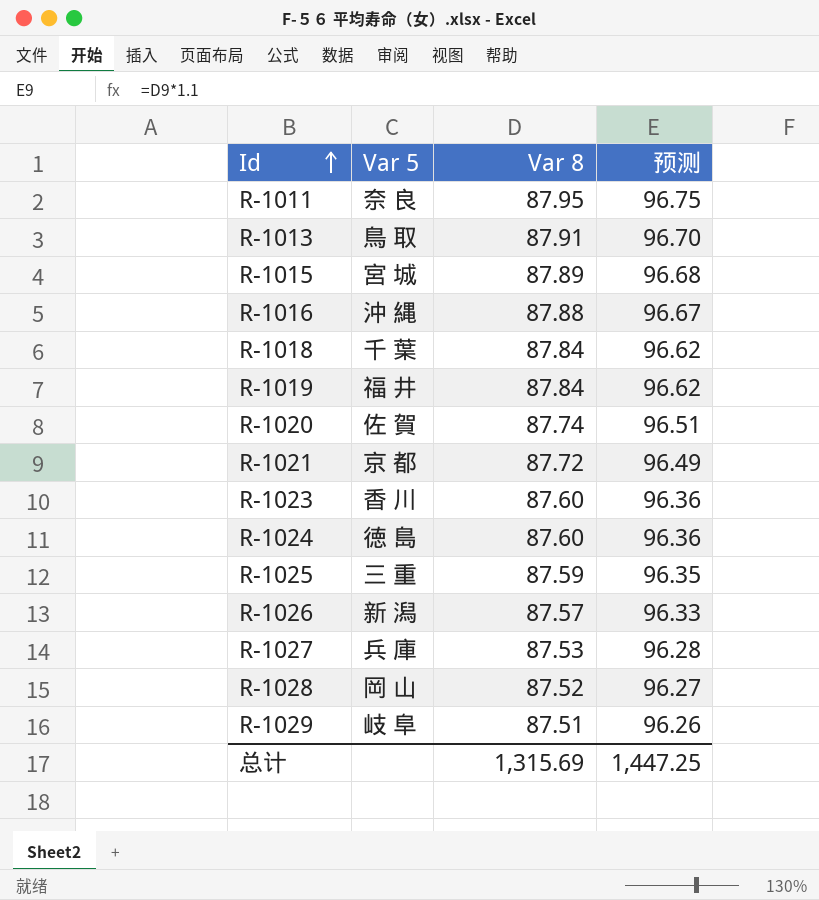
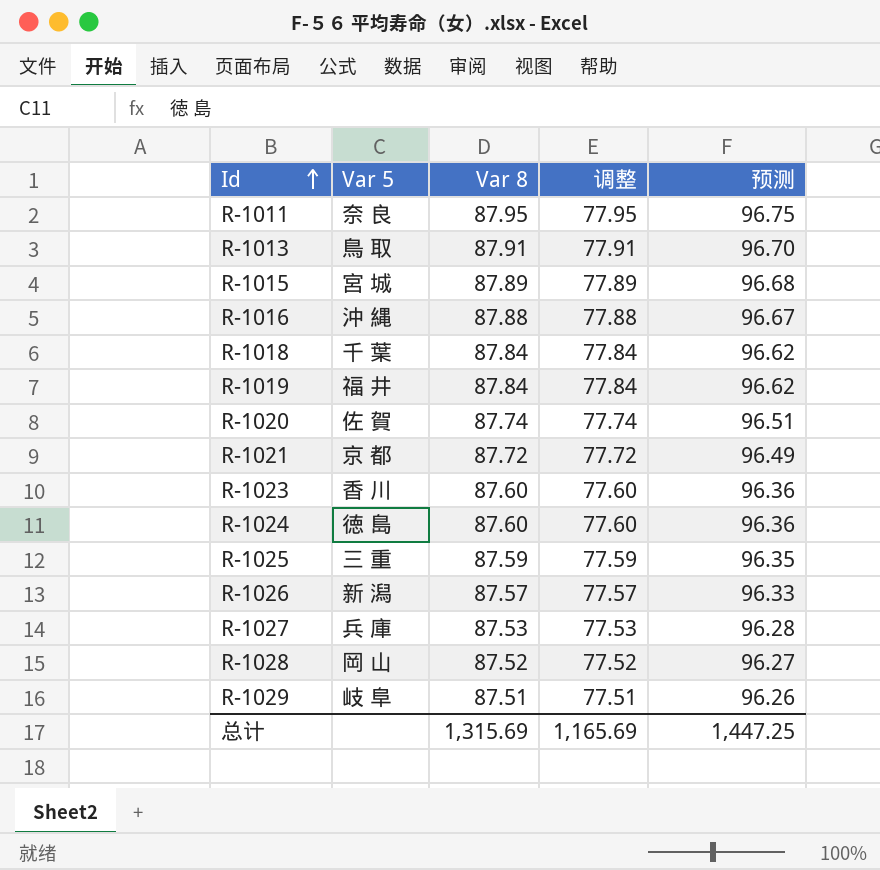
column 调整 | formula: none -> [Var 8] - 10

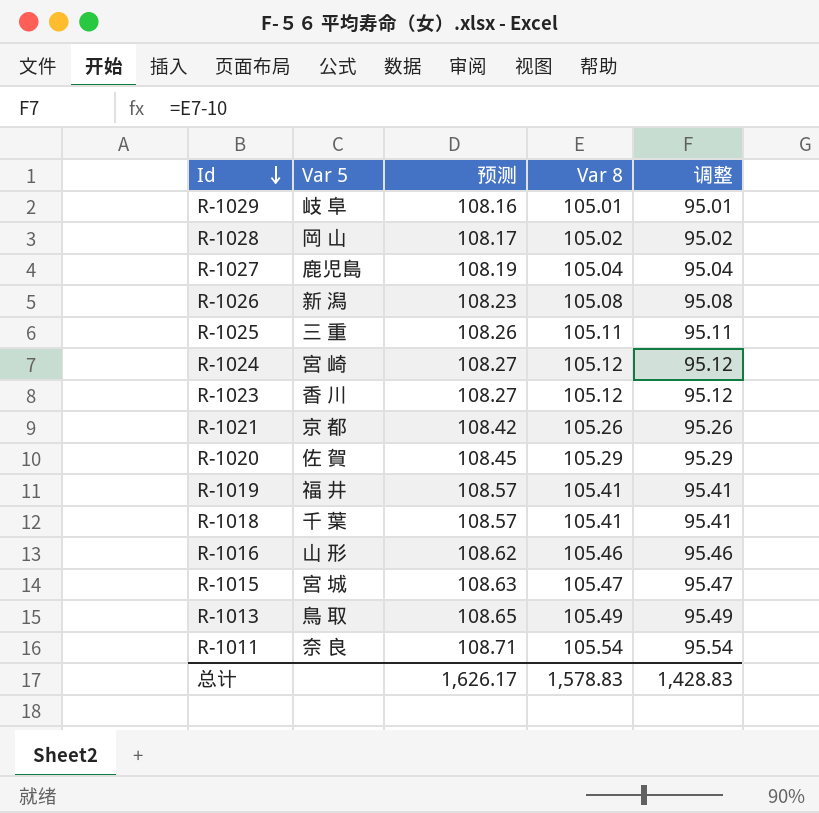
row order: Id ascending -> Id descending
column 预测 | formula: [Var 8] * 1.1 -> [Var 8] * 1.03
column 预测 | position: 5 -> 3
R-1029 | Var 8: 87.51 -> 105.01
R-1029 | 调整: 77.51 -> 95.01
R-1028 | Var 8: 87.52 -> 105.02
R-1028 | 调整: 77.52 -> 95.02
R-1027 | Var 5: 兵 庫 -> 鹿児島
R-1027 | Var 8: 87.53 -> 105.04
R-1027 | 调整: 77.53 -> 95.04
R-1026 | Var 8: 87.57 -> 105.08
R-1026 | 调整: 77.57 -> 95.08
R-1025 | Var 8: 87.59 -> 105.11
R-1025 | 调整: 77.59 -> 95.11
R-1024 | Var 5: 徳 島 -> 宮 崎
R-1024 | Var 8: 87.60 -> 105.12
R-1024 | 调整: 77.60 -> 95.12
R-1023 | Var 8: 87.60 -> 105.12
R-1023 | 调整: 77.60 -> 95.12
R-1021 | Var 8: 87.72 -> 105.26
R-1021 | 调整: 77.72 -> 95.26
R-1020 | Var 8: 87.74 -> 105.29
R-1020 | 调整: 77.74 -> 95.29
R-1019 | Var 8: 87.84 -> 105.41
R-1019 | 调整: 77.84 -> 95.41
R-1018 | Var 8: 87.84 -> 105.41
R-1018 | 调整: 77.84 -> 95.41
R-1016 | Var 5: 沖 縄 -> 山 形
R-1016 | Var 8: 87.88 -> 105.46
R-1016 | 调整: 77.88 -> 95.46
R-1015 | Var 8: 87.89 -> 105.47
R-1015 | 调整: 77.89 -> 95.47
R-1013 | Var 8: 87.91 -> 105.49
R-1013 | 调整: 77.91 -> 95.49
R-1011 | Var 8: 87.95 -> 105.54
R-1011 | 调整: 77.95 -> 95.54
总计 | 预测: 1,447.25 -> 1,626.17
总计 | Var 8: 1,315.69 -> 1,578.83
总计 | 调整: 1,165.69 -> 1,428.83

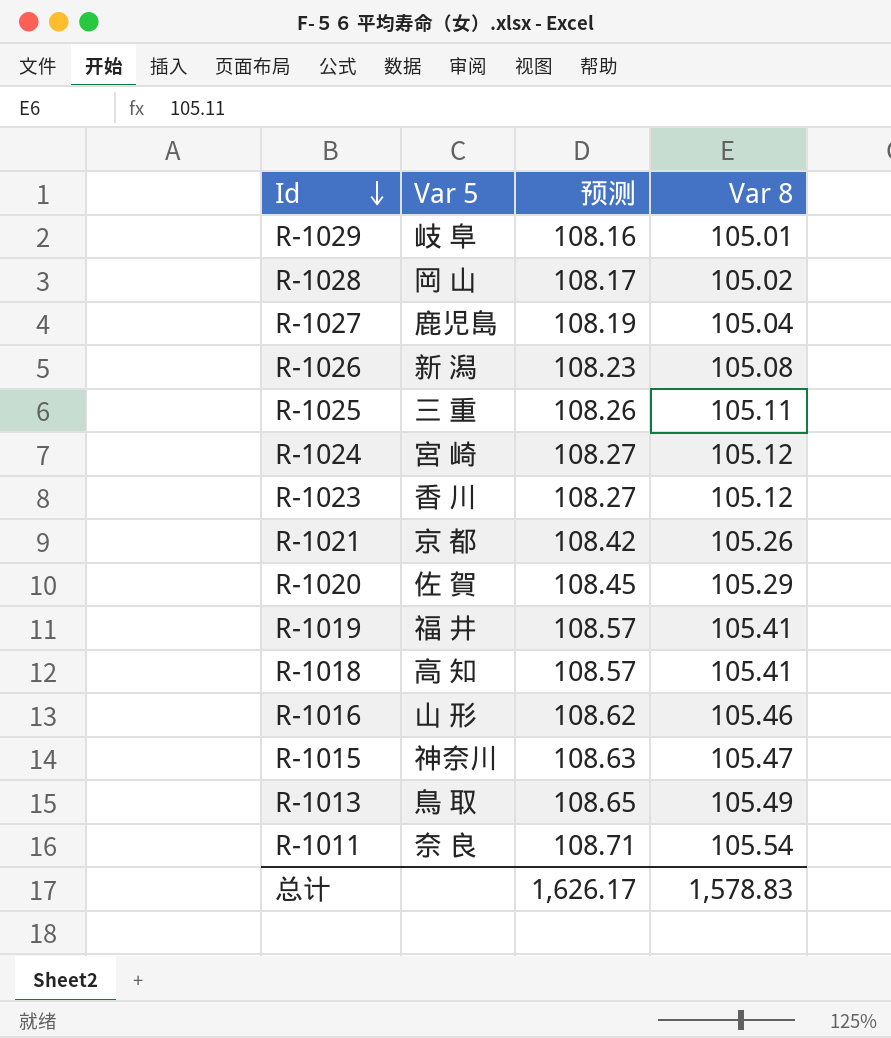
column 调整 | formula: [Var 8] - 10 -> none
R-1018 | Var 5: 千 葉 -> 高 知
R-1015 | Var 5: 宮 城 -> 神奈川

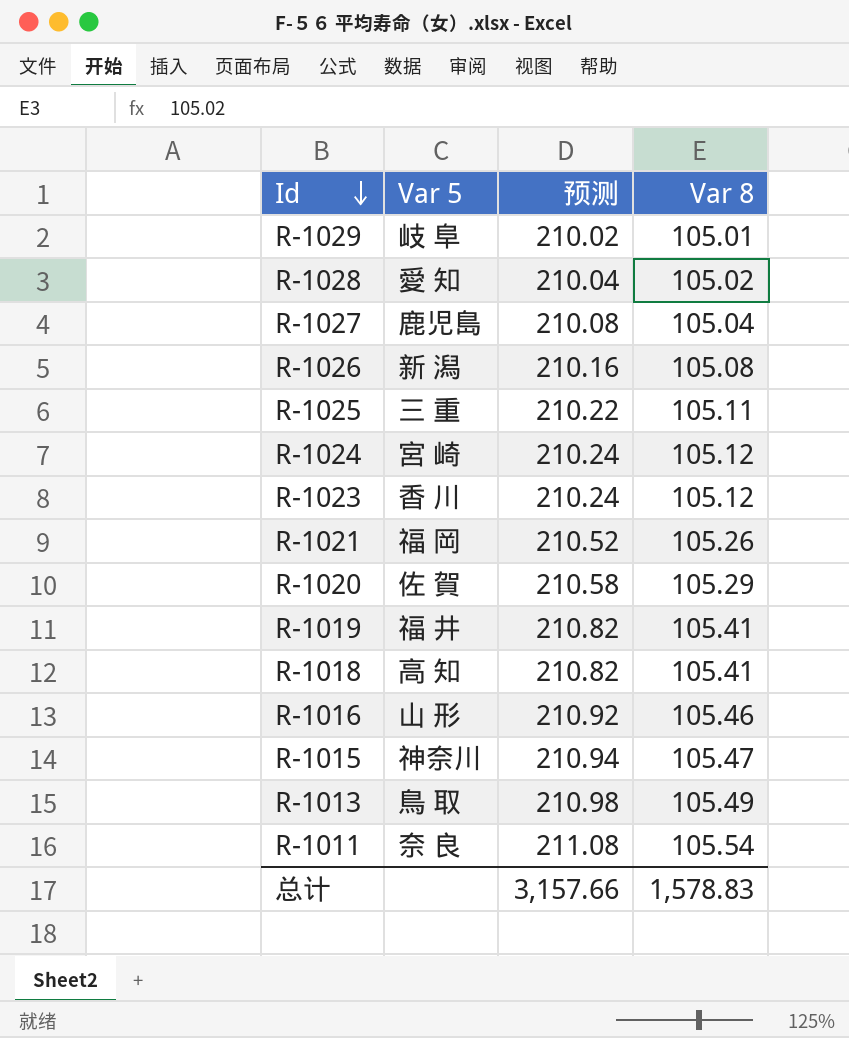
column 预测 | formula: [Var 8] * 1.03 -> [Var 8] * 2
R-1028 | Var 5: 岡 山 -> 愛 知
R-1021 | Var 5: 京 都 -> 福 岡
总计 | 预测: 1,626.17 -> 3,157.66

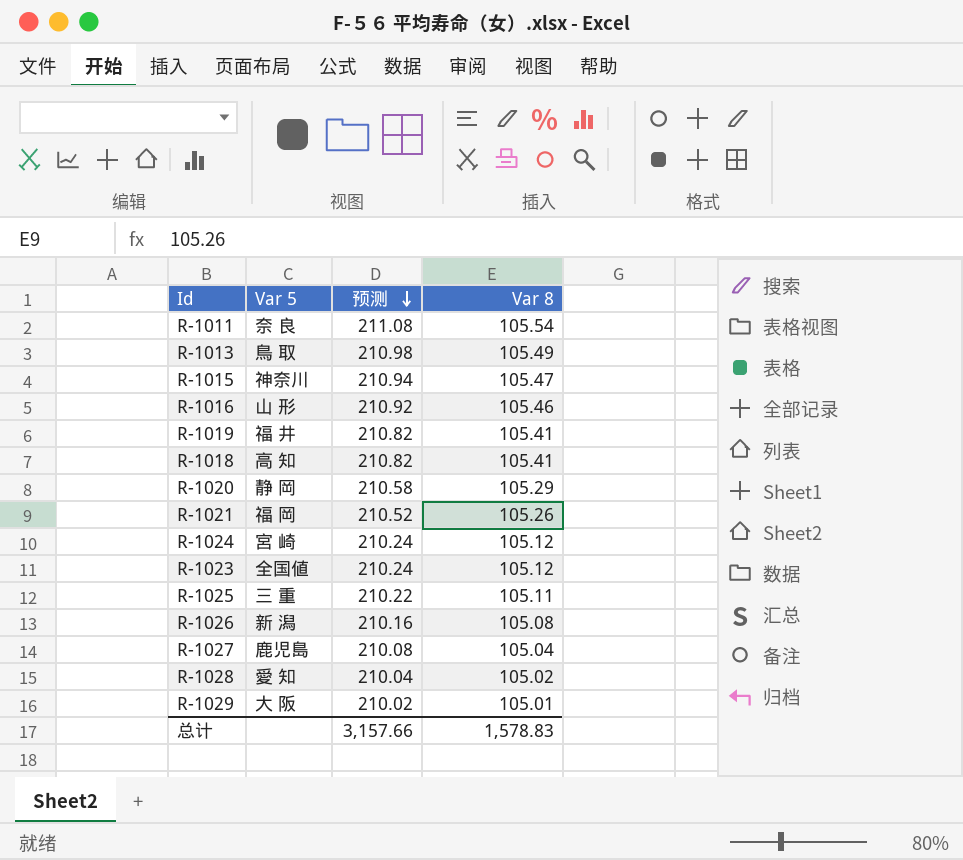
row order: Id descending -> 预测 descending
R-1020 | Var 5: 佐 賀 -> 静 岡
R-1023 | Var 5: 香 川 -> 全国値
R-1029 | Var 5: 岐 阜 -> 大 阪

